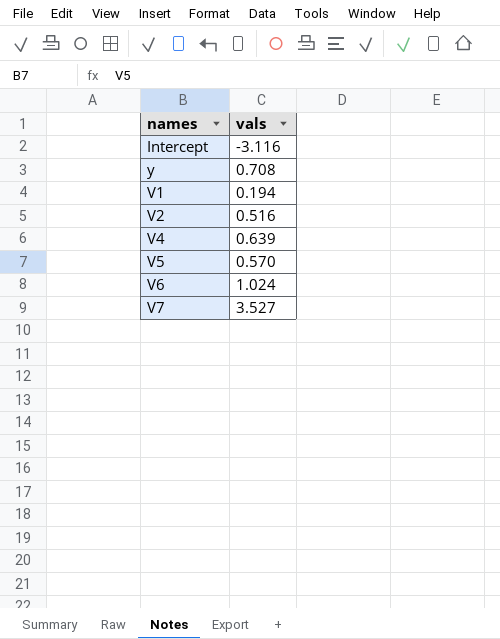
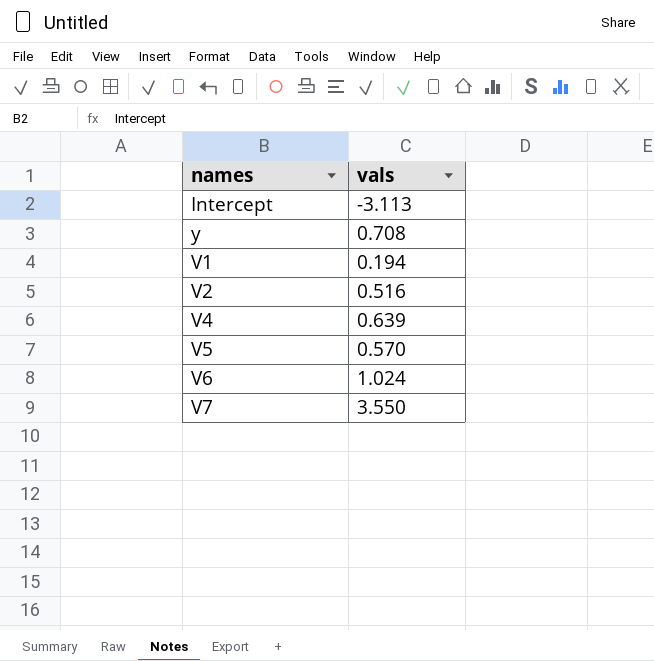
Intercept | vals: -3.116 -> -3.113
V7 | vals: 3.527 -> 3.550

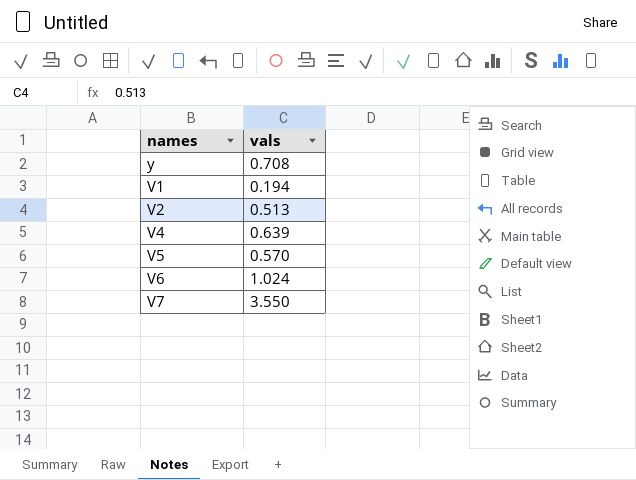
row Intercept: -3.113 -> none
V2 | vals: 0.516 -> 0.513

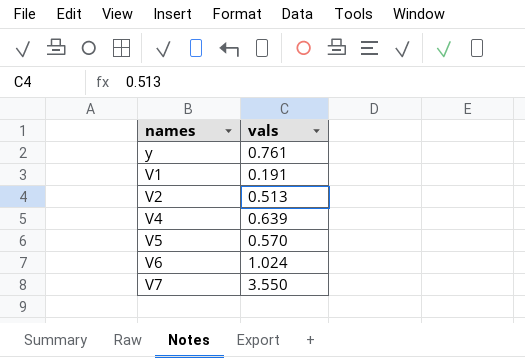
y | vals: 0.708 -> 0.761
V1 | vals: 0.194 -> 0.191

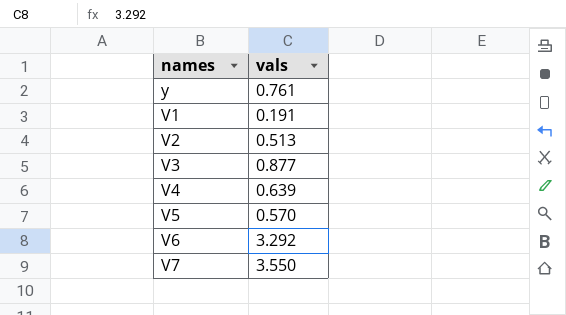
row V3: none -> 0.877
V6 | vals: 1.024 -> 3.292

